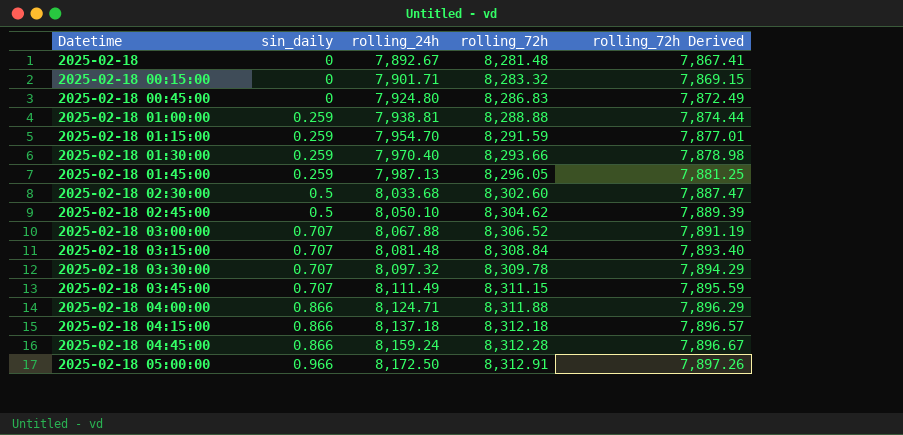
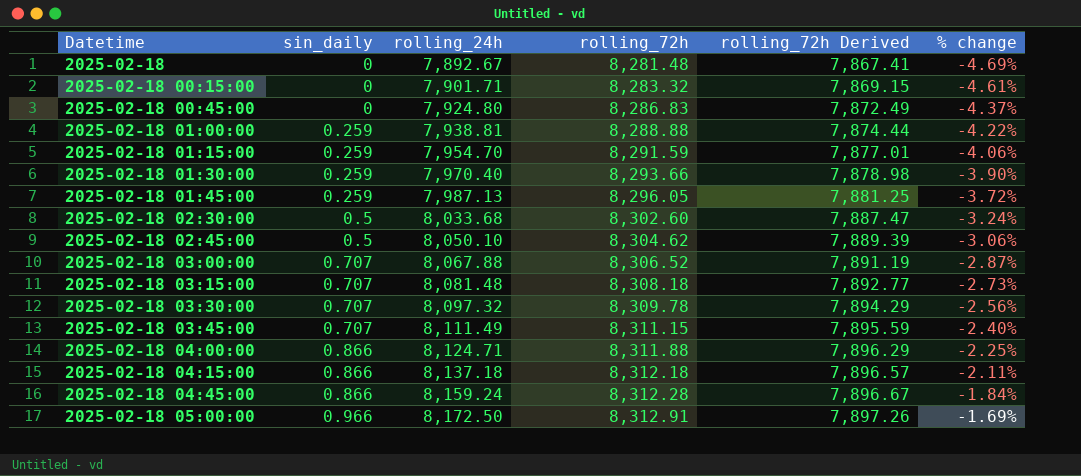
column % change | formula: none -> ([rolling_24h] - [rolling_72h]) / [rolling_72h]
2025-02-18 03:15:00 | rolling_72h: 8,308.84 -> 8,308.18
2025-02-18 03:15:00 | rolling_72h Derived: 7,893.40 -> 7,892.77

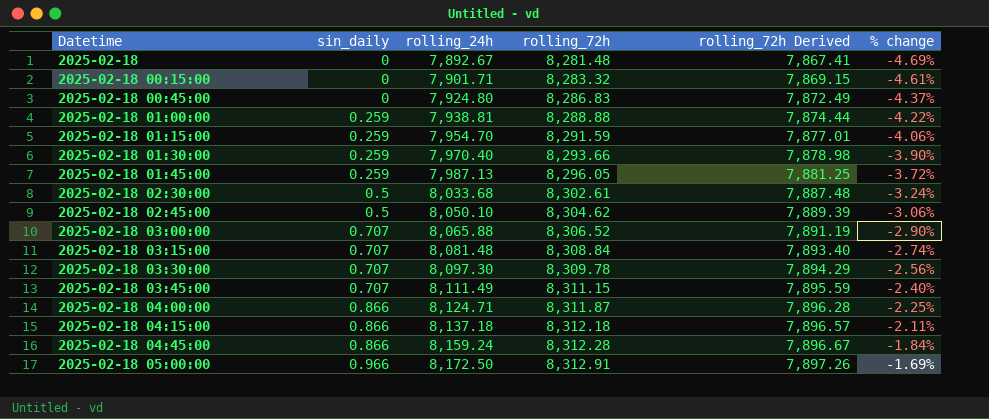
2025-02-18 02:30:00 | rolling_72h: 8,302.60 -> 8,302.61
2025-02-18 02:30:00 | rolling_72h Derived: 7,887.47 -> 7,887.48
2025-02-18 03:00:00 | rolling_24h: 8,067.88 -> 8,065.88
2025-02-18 03:00:00 | % change: -2.87% -> -2.90%
2025-02-18 03:15:00 | rolling_72h: 8,308.18 -> 8,308.84
2025-02-18 03:15:00 | rolling_72h Derived: 7,892.77 -> 7,893.40
2025-02-18 03:15:00 | % change: -2.73% -> -2.74%
2025-02-18 03:30:00 | rolling_24h: 8,097.32 -> 8,097.30
2025-02-18 04:00:00 | rolling_72h: 8,311.88 -> 8,311.87
2025-02-18 04:00:00 | rolling_72h Derived: 7,896.29 -> 7,896.28

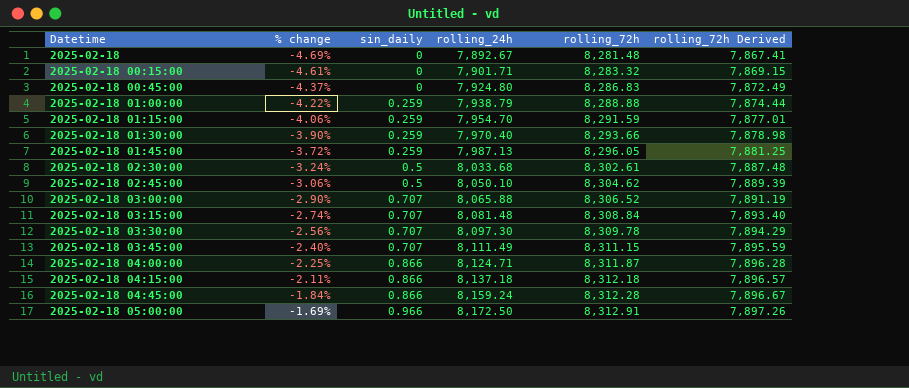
column % change | position: 6 -> 2
2025-02-18 01:00:00 | rolling_24h: 7,938.81 -> 7,938.79

